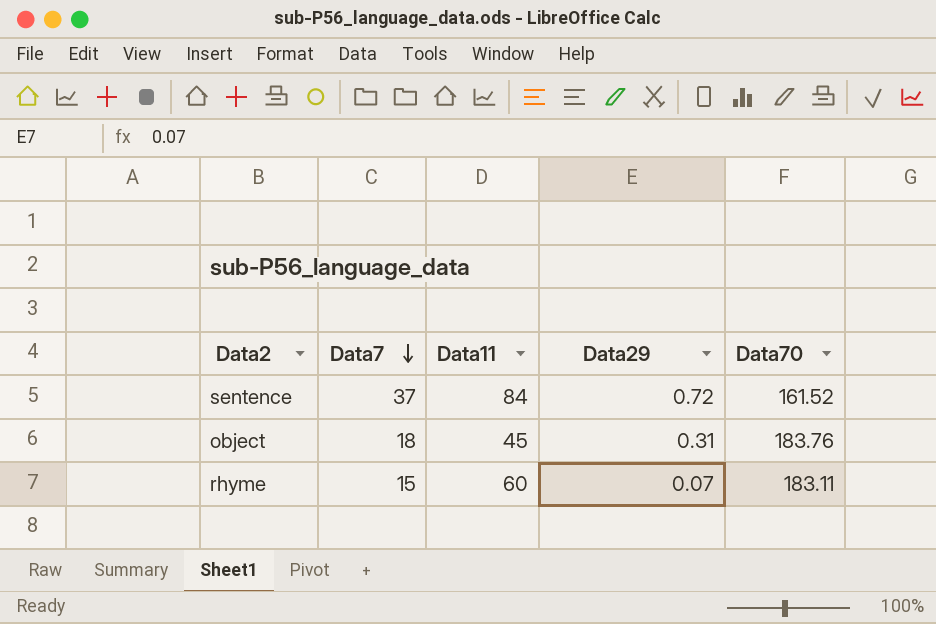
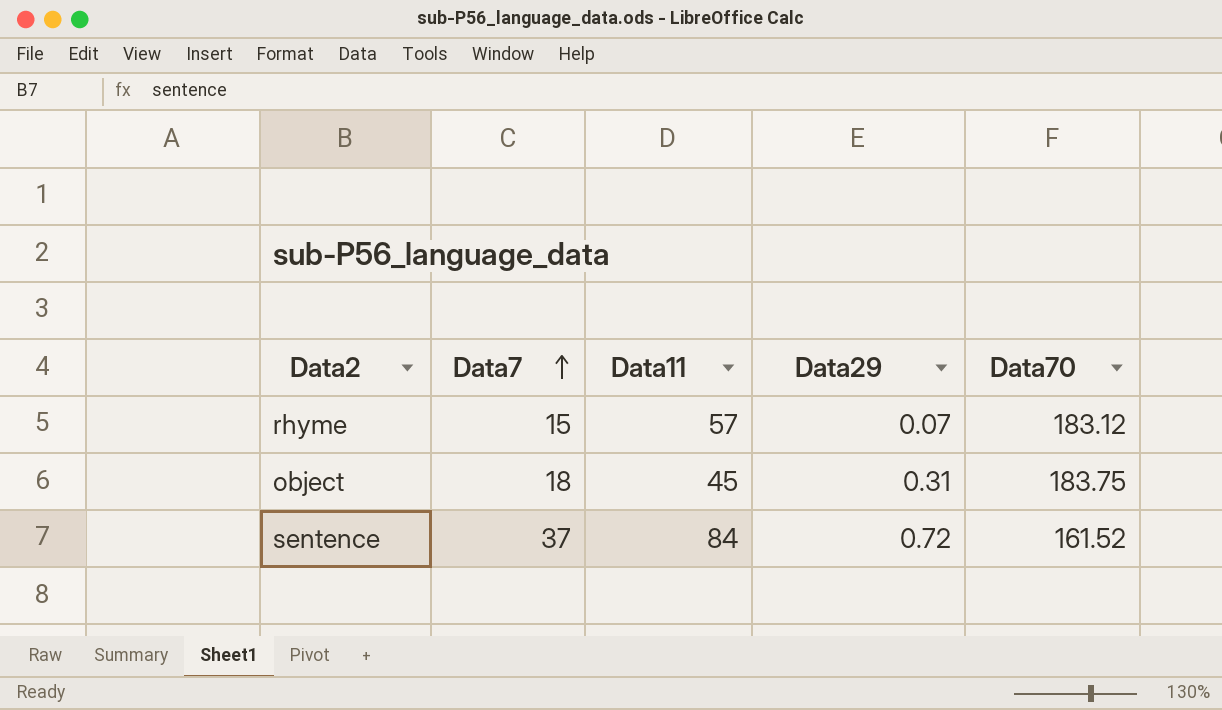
row order: Data7 descending -> Data7 ascending
rhyme | Data11: 60 -> 57
rhyme | Data70: 183.11 -> 183.12
object | Data70: 183.76 -> 183.75

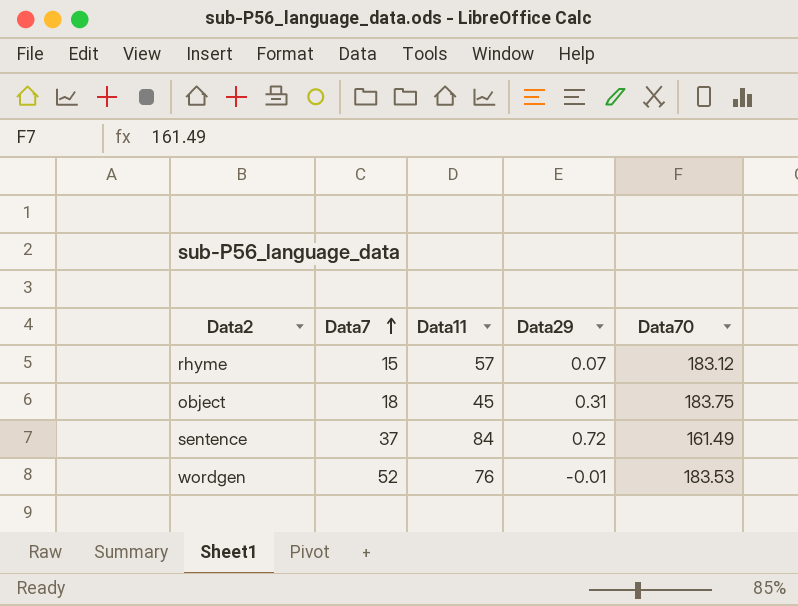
sentence | Data70: 161.52 -> 161.49
row wordgen: none -> 52 | 76 | -0.01 | 183.53

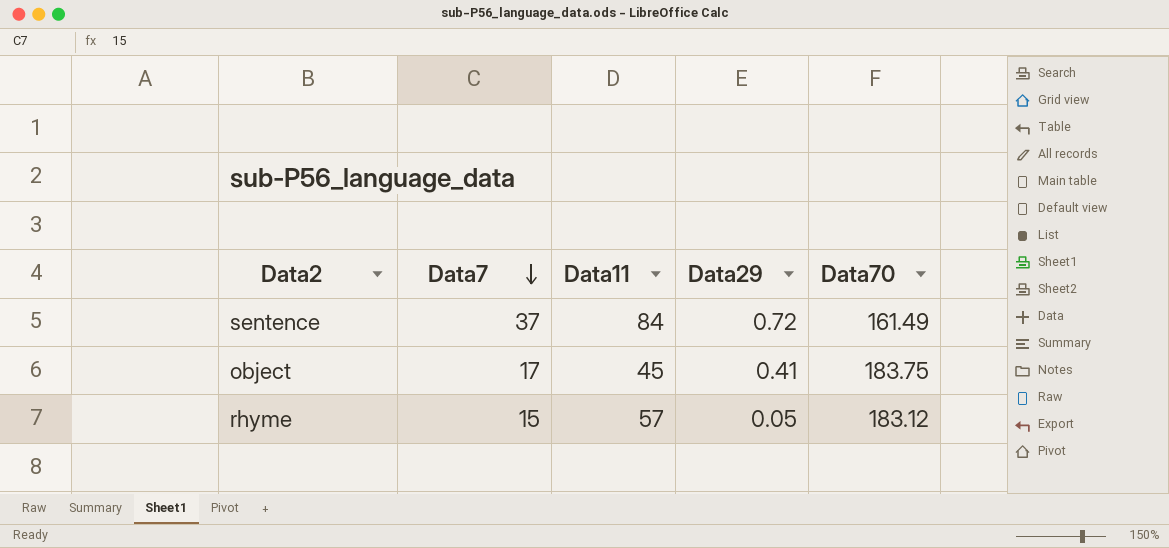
row order: Data7 ascending -> Data7 descending
row wordgen: 52 | 76 | -0.01 | 183.53 -> none
object | Data7: 18 -> 17
object | Data29: 0.31 -> 0.41
rhyme | Data29: 0.07 -> 0.05

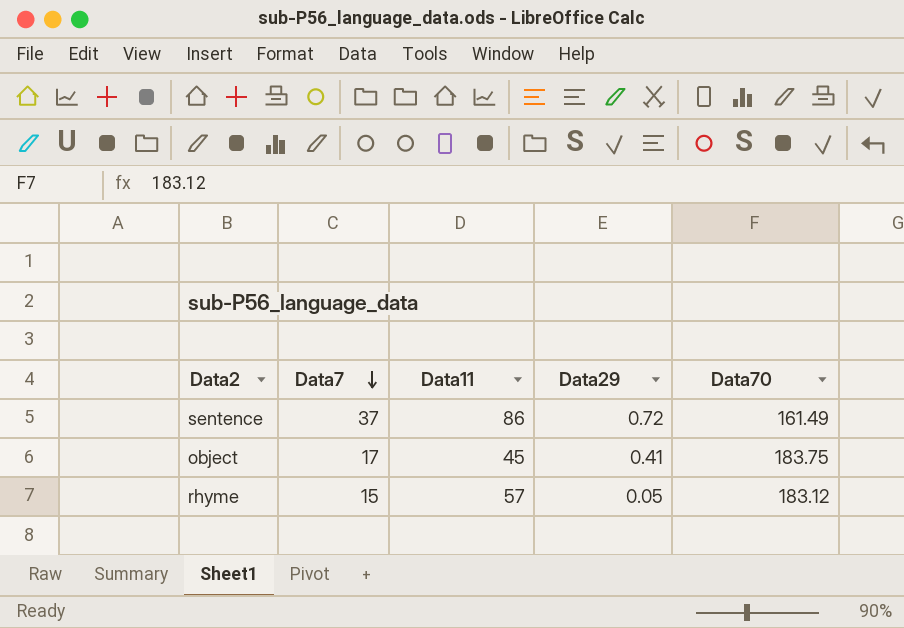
sentence | Data11: 84 -> 86

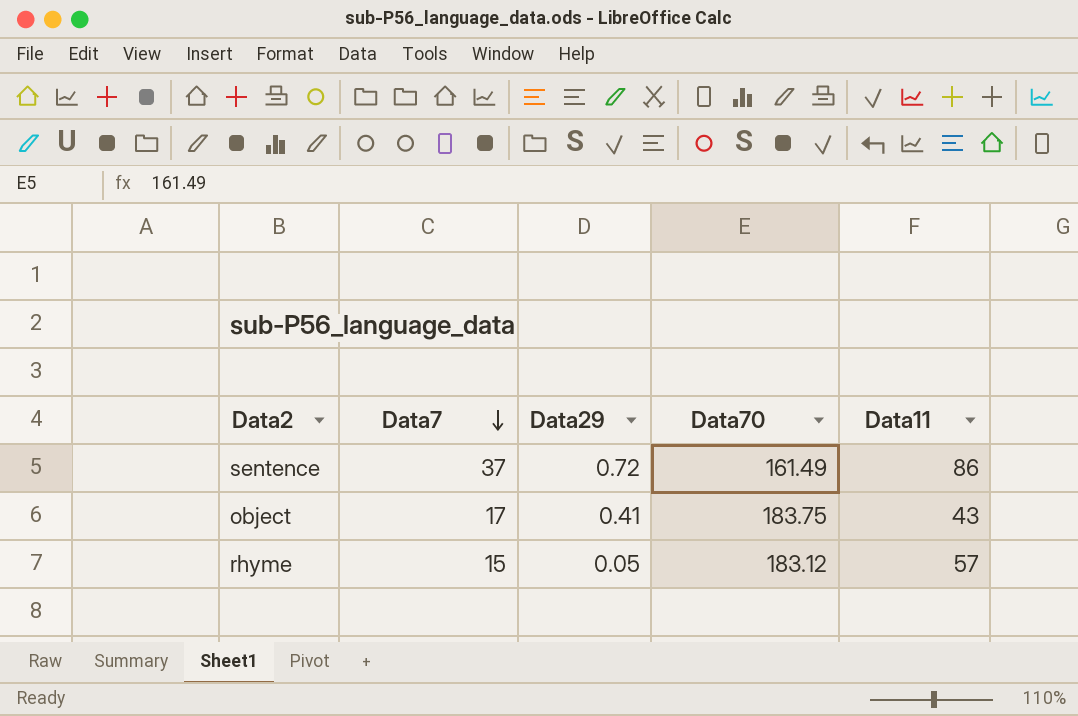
column Data11 | position: 3 -> 5
object | Data11: 45 -> 43

